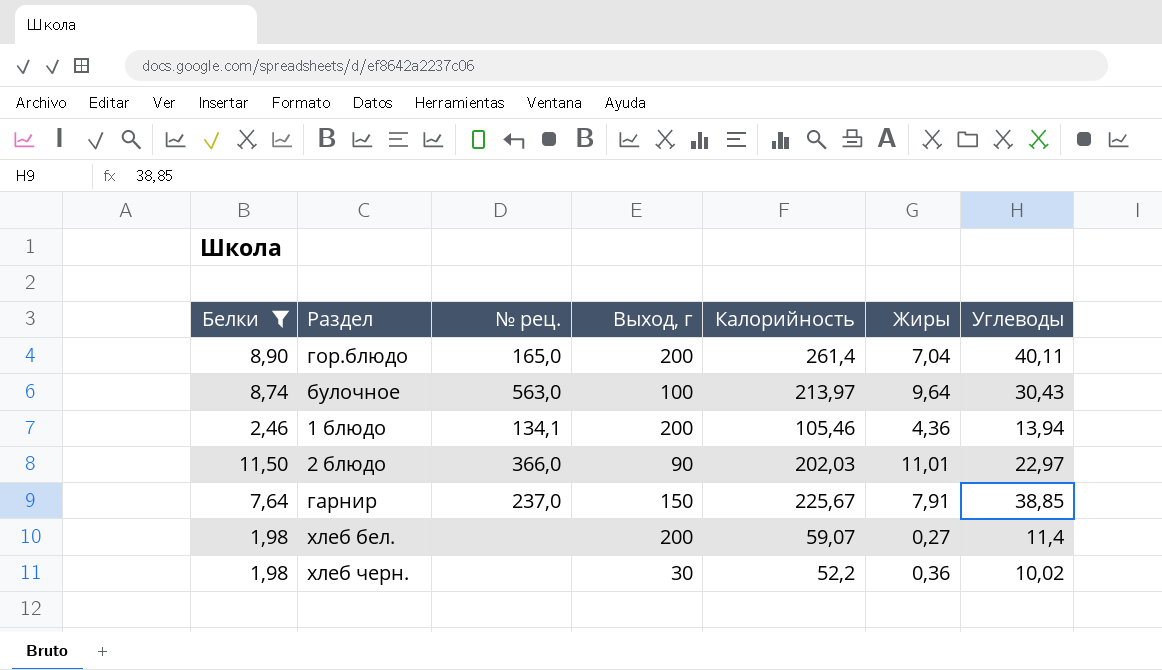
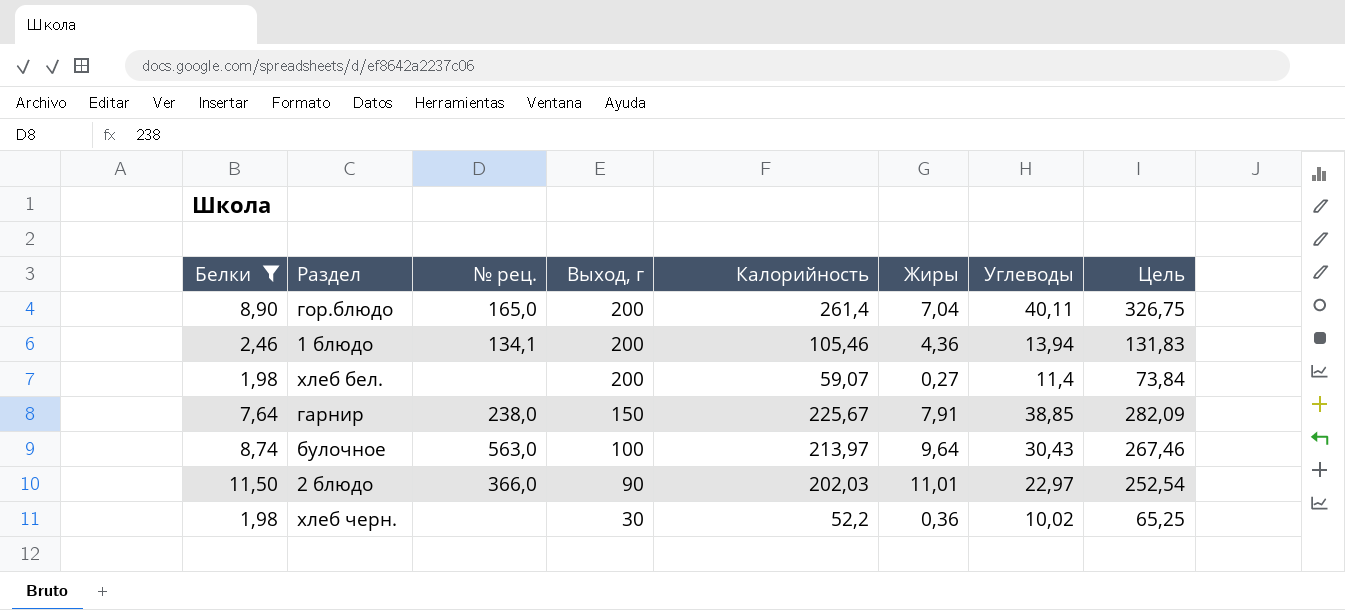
row order: none -> Выход, г descending
column Цель | formula: none -> [Калорийность] * 1,25
гарнир | № рец.: 237,0 -> 238,0

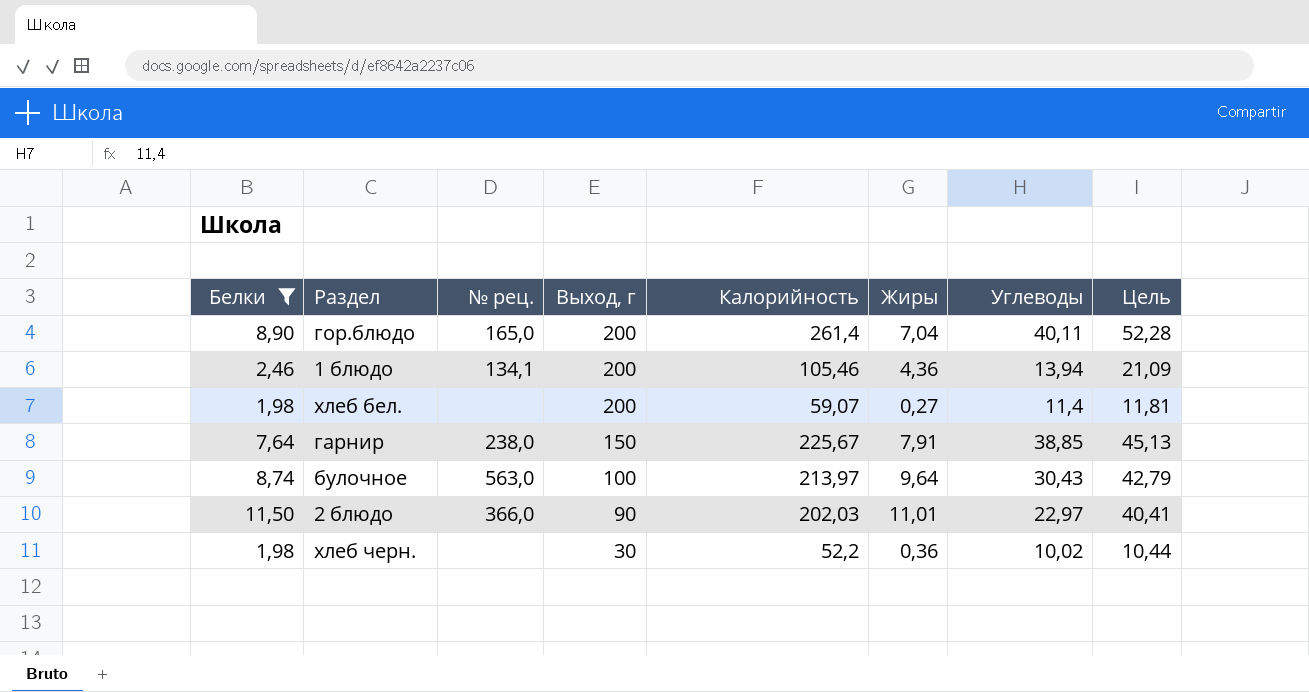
column Цель | formula: [Калорийность] * 1,25 -> [Калорийность] * 0,2

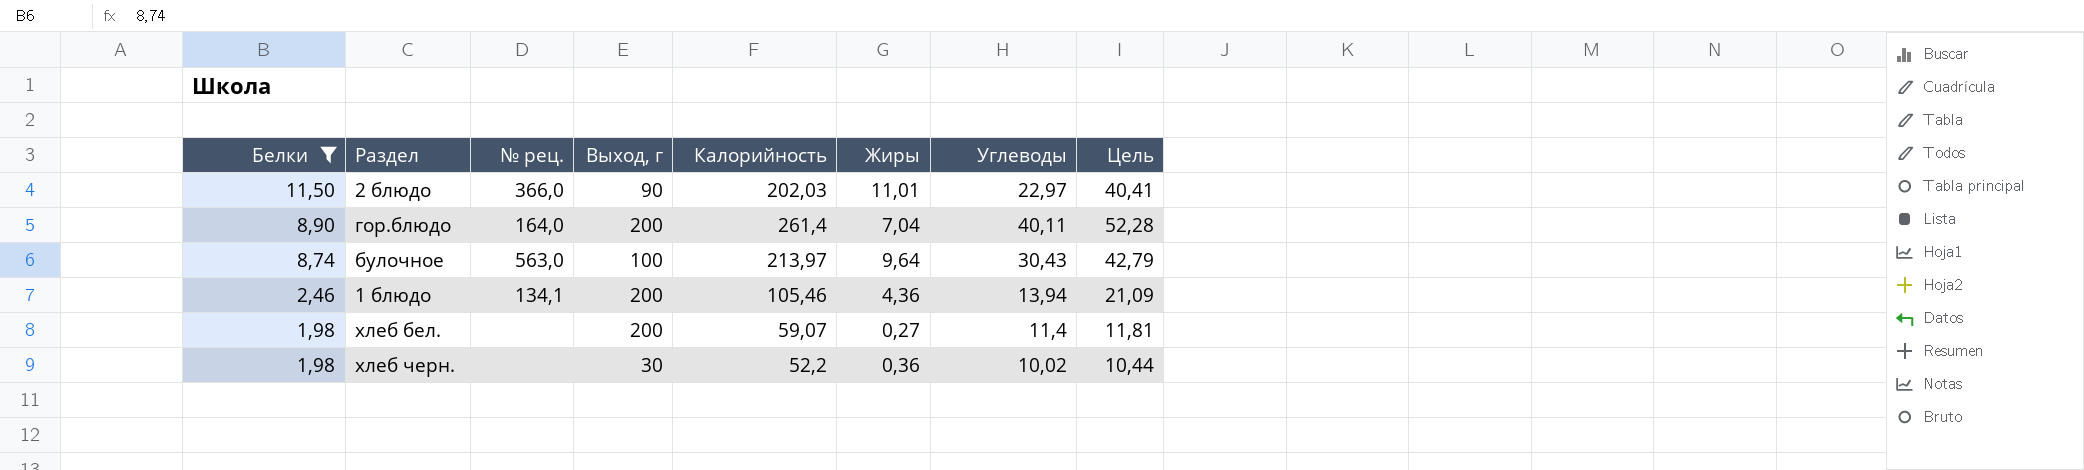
row order: Выход, г descending -> Белки descending
row гарнир: 7,64 | 238,0 | 150 | 225,67 | 7,91 | 38,85 | 45,13 -> none
гор.блюдо | № рец.: 165,0 -> 164,0

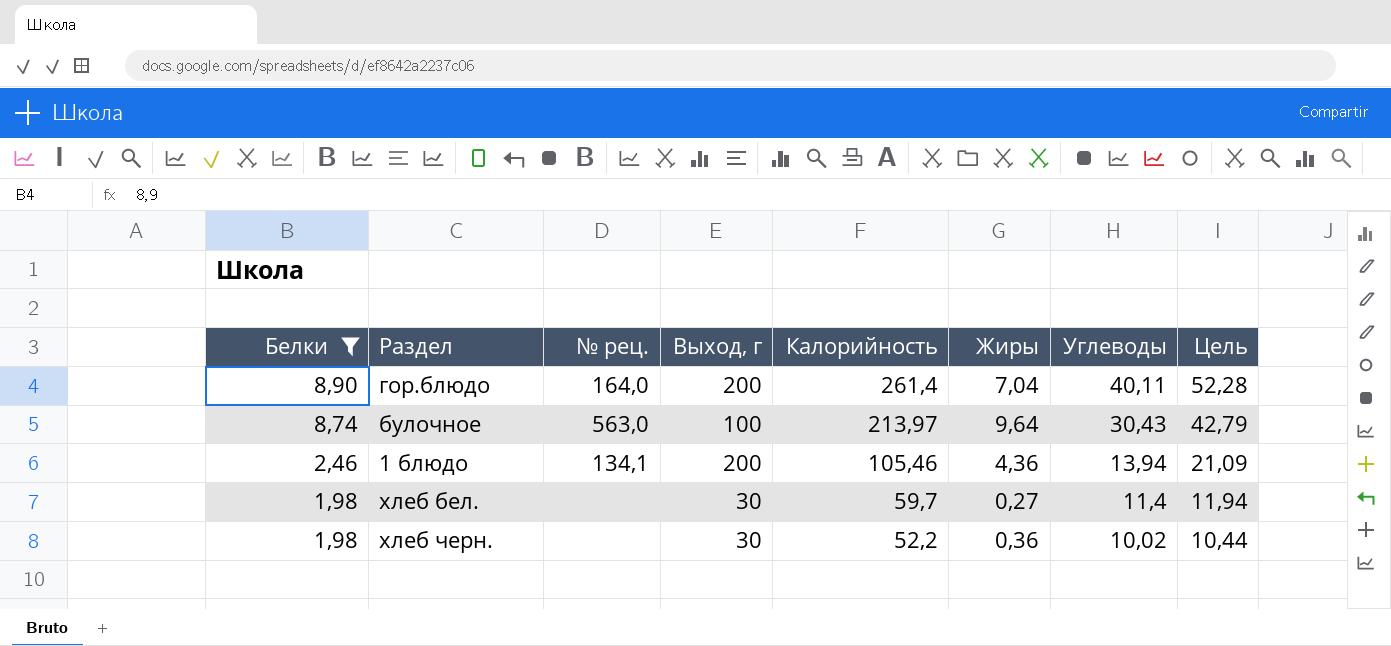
row 2 блюдо: 11,50 | 366,0 | 90 | 202,03 | 11,01 | 22,97 | 40,41 -> none
хлеб бел. | Выход, г: 200 -> 30
хлеб бел. | Калорийность: 59,07 -> 59,7
хлеб бел. | Цель: 11,81 -> 11,94

